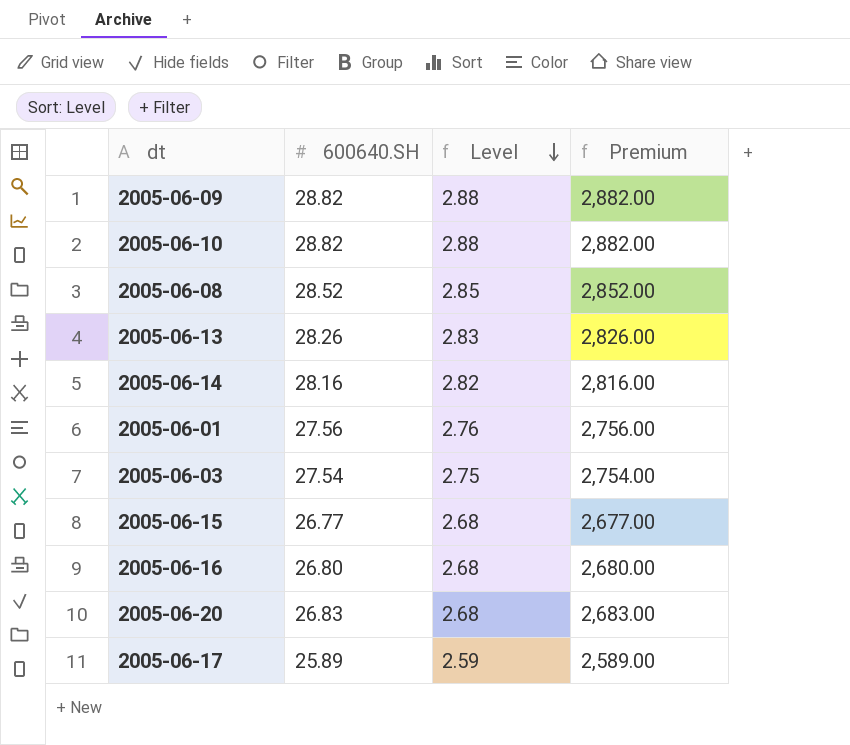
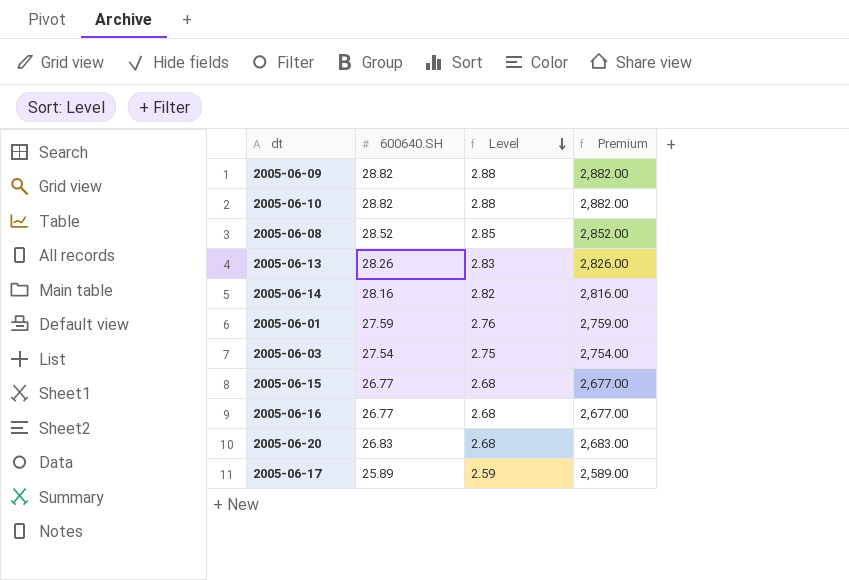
2005-06-01 | 600640.SH: 27.56 -> 27.59
2005-06-01 | Premium: 2,756.00 -> 2,759.00
2005-06-16 | 600640.SH: 26.80 -> 26.77
2005-06-16 | Premium: 2,680.00 -> 2,677.00

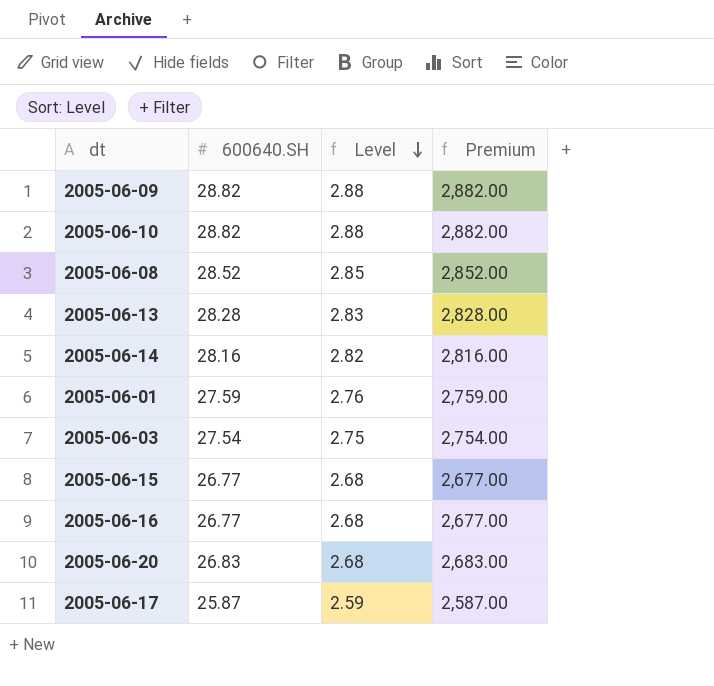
2005-06-13 | 600640.SH: 28.26 -> 28.28
2005-06-13 | Premium: 2,826.00 -> 2,828.00
2005-06-17 | 600640.SH: 25.89 -> 25.87
2005-06-17 | Premium: 2,589.00 -> 2,587.00

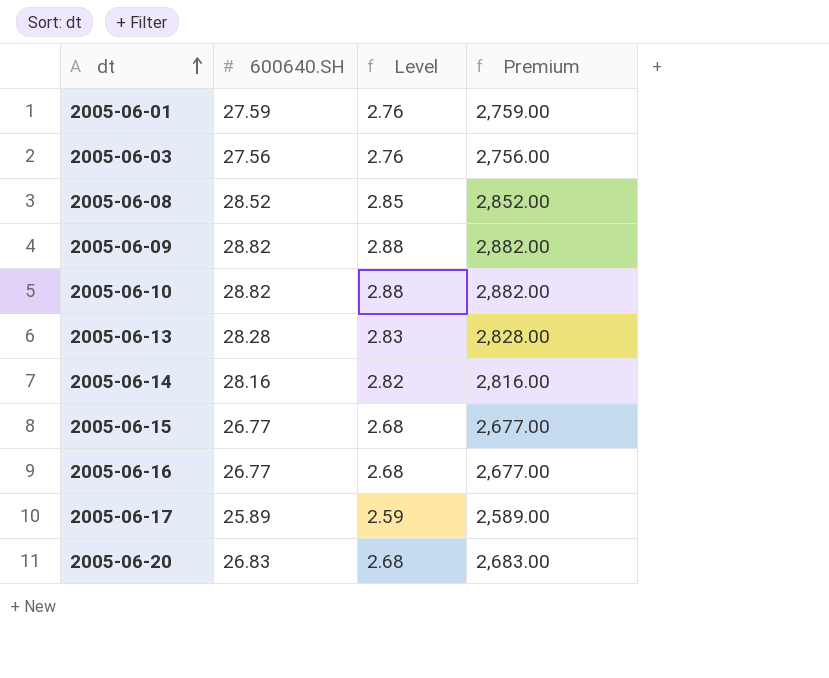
row order: Level descending -> dt ascending
2005-06-03 | 600640.SH: 27.54 -> 27.56
2005-06-03 | Level: 2.75 -> 2.76
2005-06-03 | Premium: 2,754.00 -> 2,756.00
2005-06-17 | 600640.SH: 25.87 -> 25.89
2005-06-17 | Premium: 2,587.00 -> 2,589.00

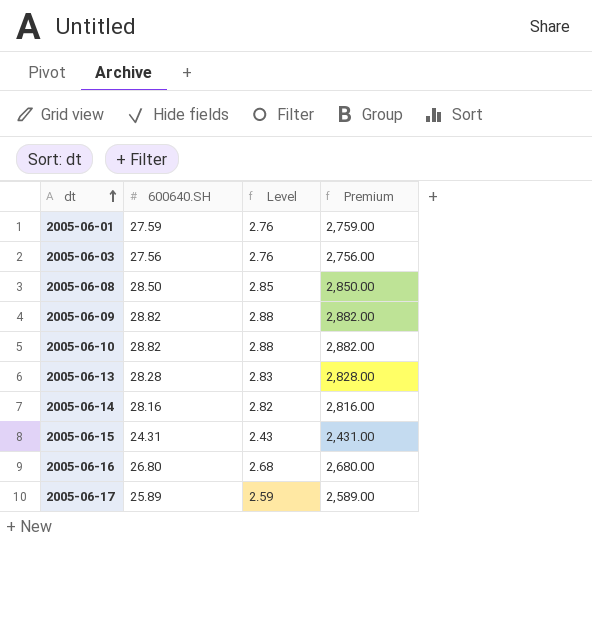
row 2005-06-20: 26.83 | 2.68 | 2,683.00 -> none
2005-06-08 | 600640.SH: 28.52 -> 28.50
2005-06-08 | Premium: 2,852.00 -> 2,850.00
2005-06-15 | 600640.SH: 26.77 -> 24.31
2005-06-15 | Level: 2.68 -> 2.43
2005-06-15 | Premium: 2,677.00 -> 2,431.00
2005-06-16 | 600640.SH: 26.77 -> 26.80
2005-06-16 | Premium: 2,677.00 -> 2,680.00

